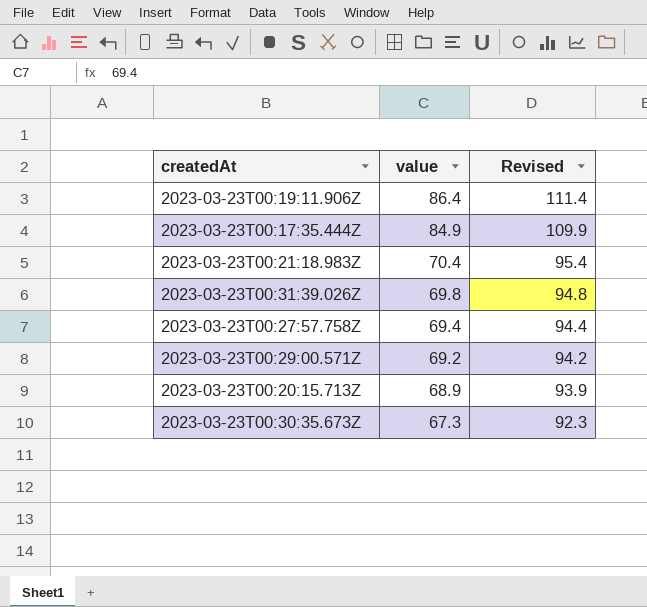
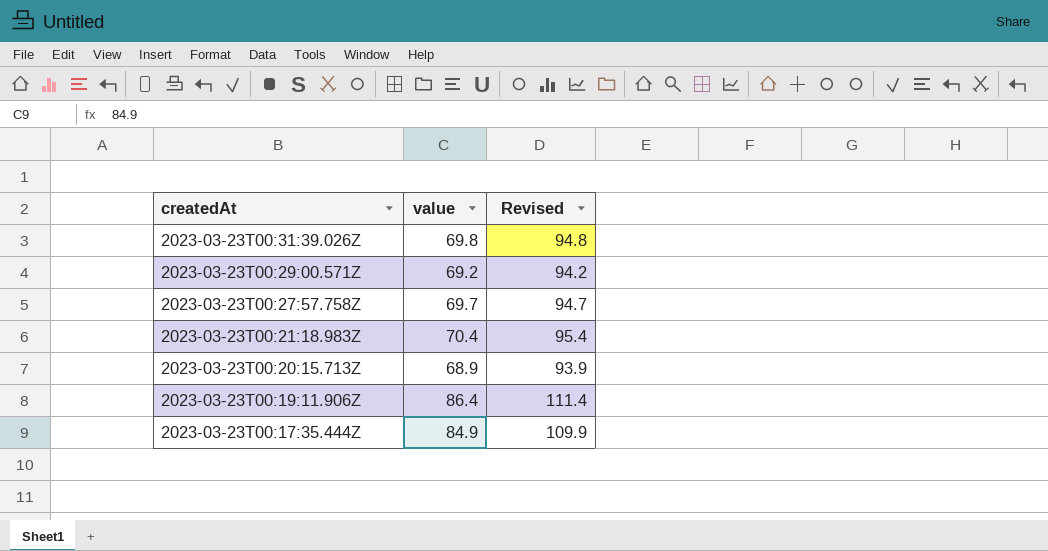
row order: value descending -> createdAt descending
row 2023-03-23T00:30:35.673Z: 67.3 | 92.3 -> none
2023-03-23T00:27:57.758Z | value: 69.4 -> 69.7
2023-03-23T00:27:57.758Z | Revised: 94.4 -> 94.7

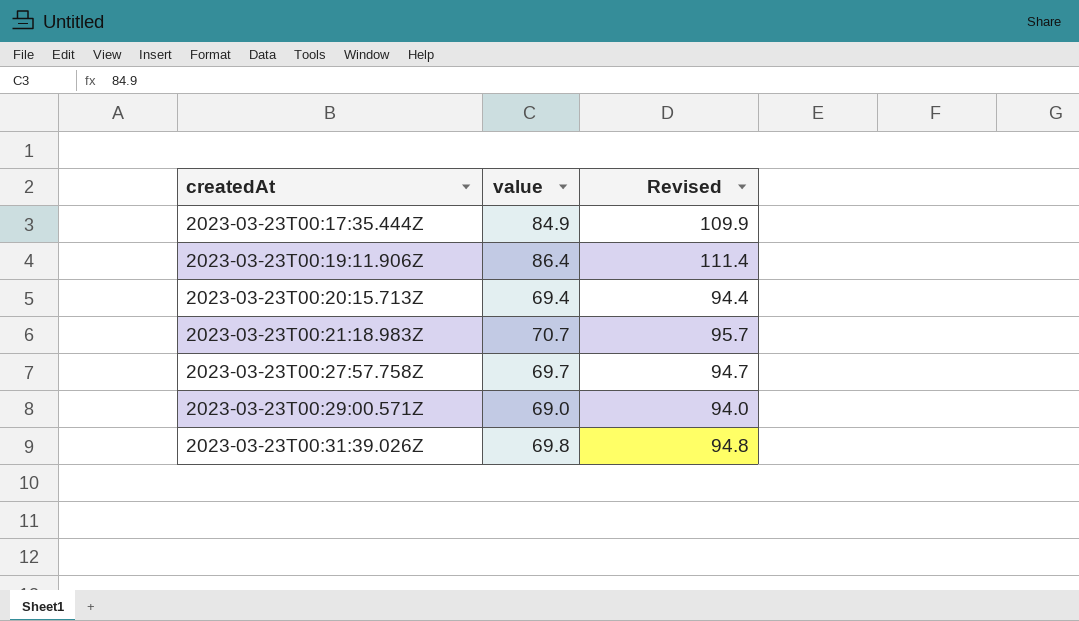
row order: createdAt descending -> createdAt ascending
2023-03-23T00:20:15.713Z | value: 68.9 -> 69.4
2023-03-23T00:20:15.713Z | Revised: 93.9 -> 94.4
2023-03-23T00:21:18.983Z | value: 70.4 -> 70.7
2023-03-23T00:21:18.983Z | Revised: 95.4 -> 95.7
2023-03-23T00:29:00.571Z | value: 69.2 -> 69.0
2023-03-23T00:29:00.571Z | Revised: 94.2 -> 94.0

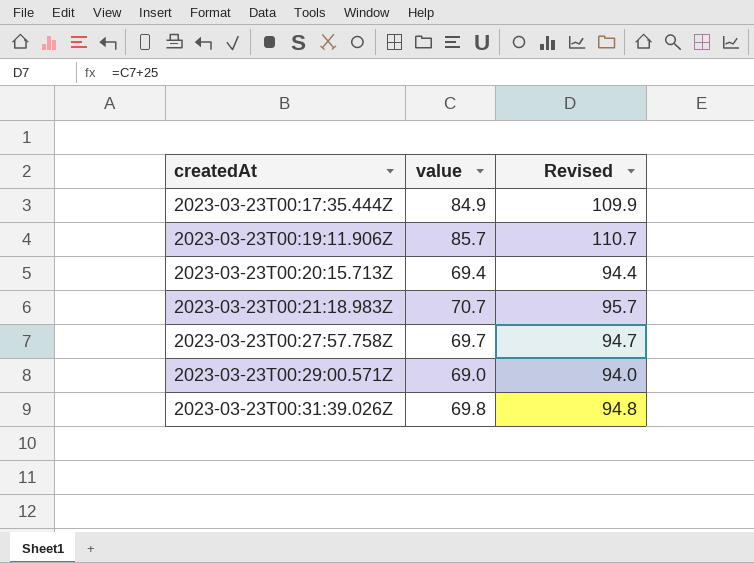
2023-03-23T00:19:11.906Z | value: 86.4 -> 85.7
2023-03-23T00:19:11.906Z | Revised: 111.4 -> 110.7

